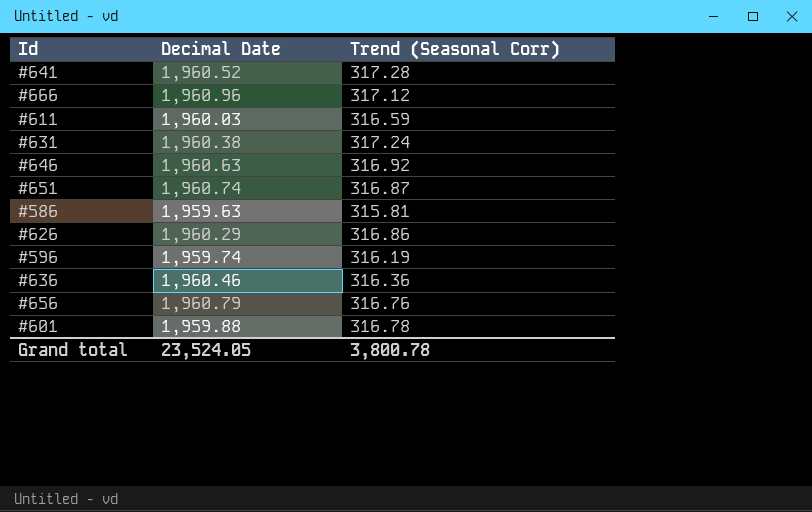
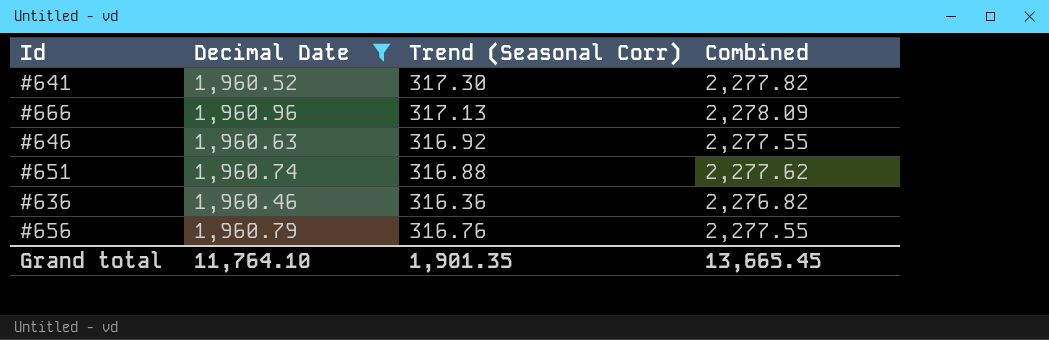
filter: none -> Decimal Date >= 1,960.46
column Combined | formula: none -> [Decimal Date] + [Trend (Seasonal Corr)]
#641 | Trend (Seasonal Corr): 317.28 -> 317.30
#666 | Trend (Seasonal Corr): 317.12 -> 317.13
#651 | Trend (Seasonal Corr): 316.87 -> 316.88
Grand total | Decimal Date: 23,524.05 -> 11,764.10
Grand total | Trend (Seasonal Corr): 3,800.78 -> 1,901.35

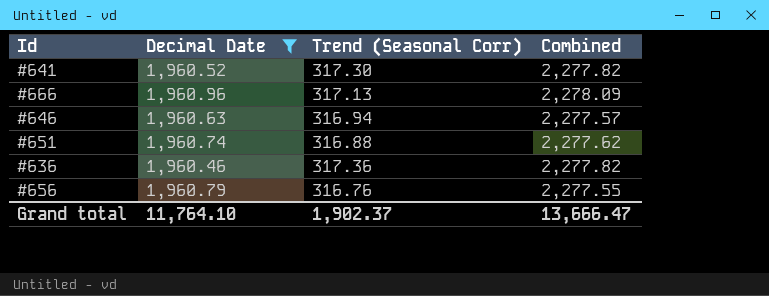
#646 | Trend (Seasonal Corr): 316.92 -> 316.94
#646 | Combined: 2,277.55 -> 2,277.57
#636 | Trend (Seasonal Corr): 316.36 -> 317.36
#636 | Combined: 2,276.82 -> 2,277.82
Grand total | Trend (Seasonal Corr): 1,901.35 -> 1,902.37
Grand total | Combined: 13,665.45 -> 13,666.47

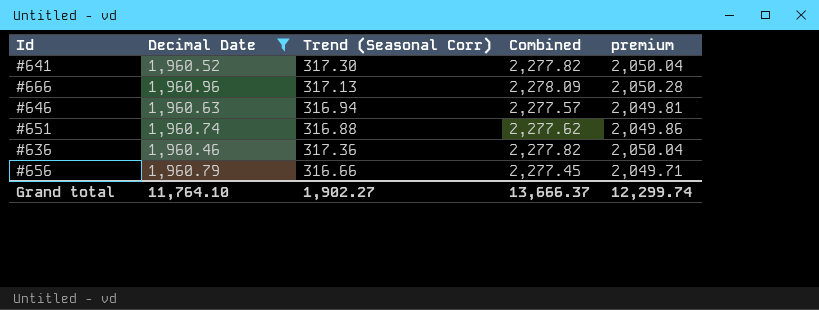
column premium | formula: none -> [Combined] * 0.9
#656 | Trend (Seasonal Corr): 316.76 -> 316.66
#656 | Combined: 2,277.55 -> 2,277.45
Grand total | Trend (Seasonal Corr): 1,902.37 -> 1,902.27
Grand total | Combined: 13,666.47 -> 13,666.37

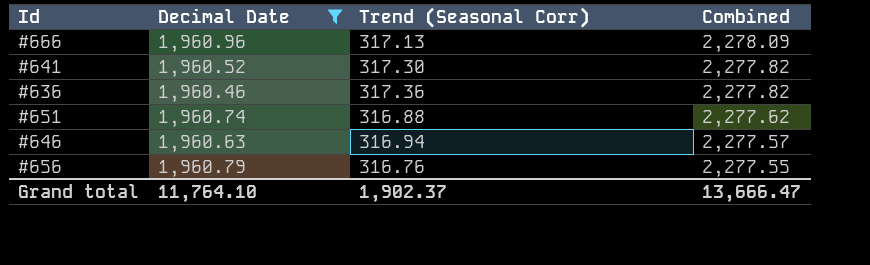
row order: none -> Combined descending
column premium | formula: [Combined] * 0.9 -> none
#656 | Trend (Seasonal Corr): 316.66 -> 316.76
#656 | Combined: 2,277.45 -> 2,277.55
Grand total | Trend (Seasonal Corr): 1,902.27 -> 1,902.37
Grand total | Combined: 13,666.37 -> 13,666.47

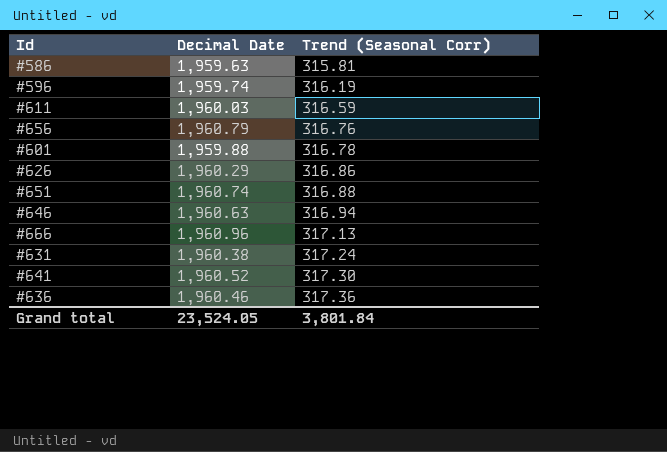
filter: Decimal Date >= 1,960.46 -> none
row order: Combined descending -> Trend (Seasonal Corr) ascending
column Combined | formula: [Decimal Date] + [Trend (Seasonal Corr)] -> none
Grand total | Decimal Date: 11,764.10 -> 23,524.05
Grand total | Trend (Seasonal Corr): 1,902.37 -> 3,801.84

